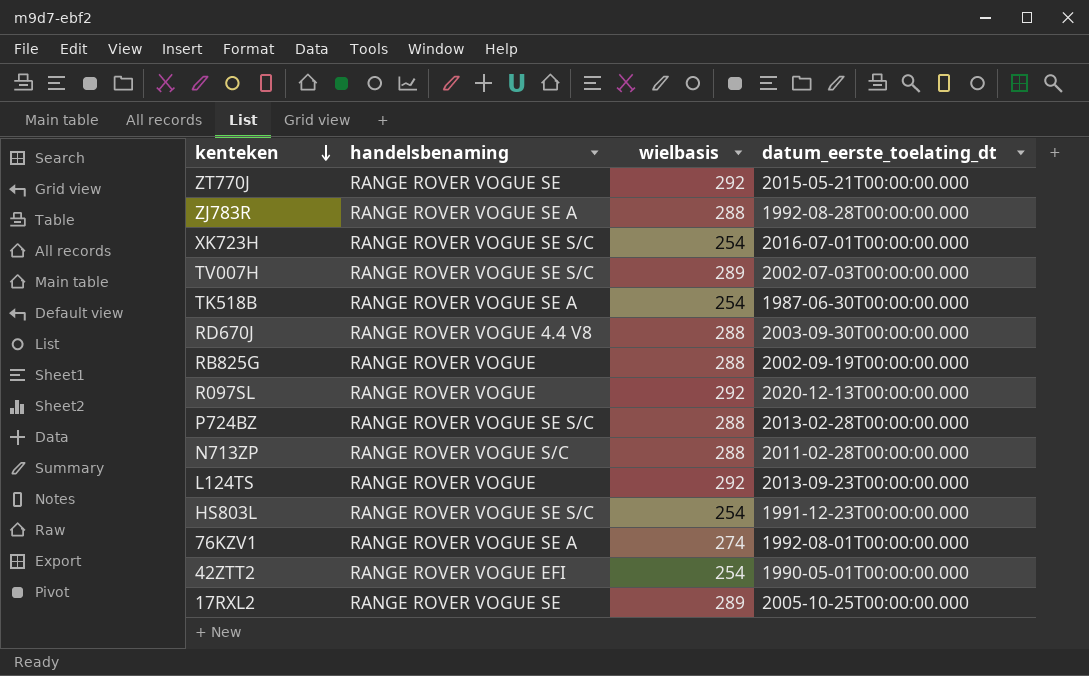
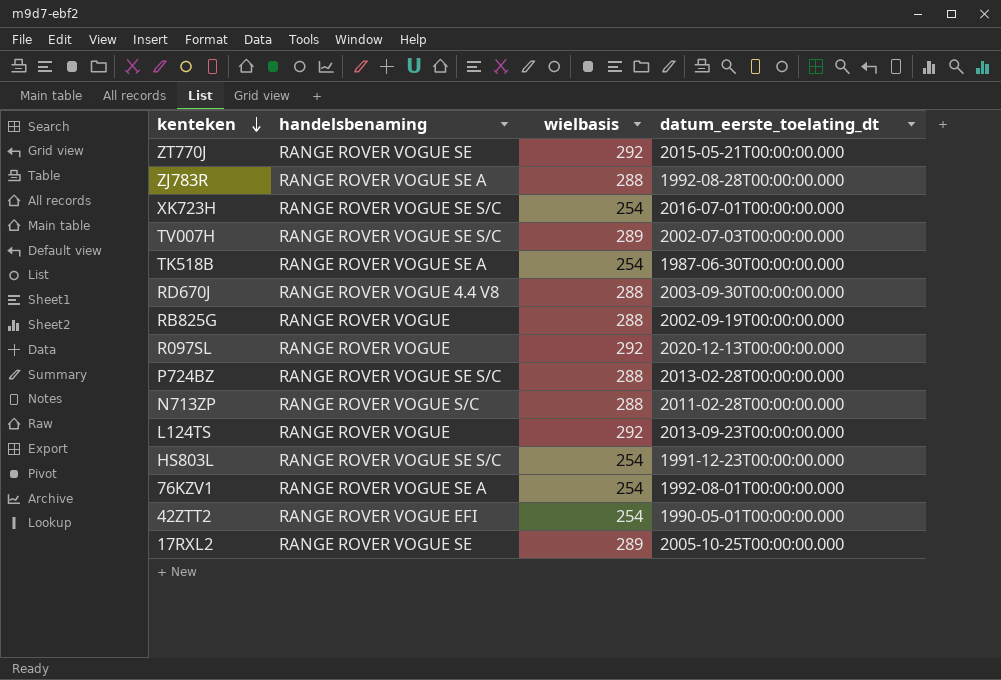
76KZV1 | wielbasis: 274 -> 254

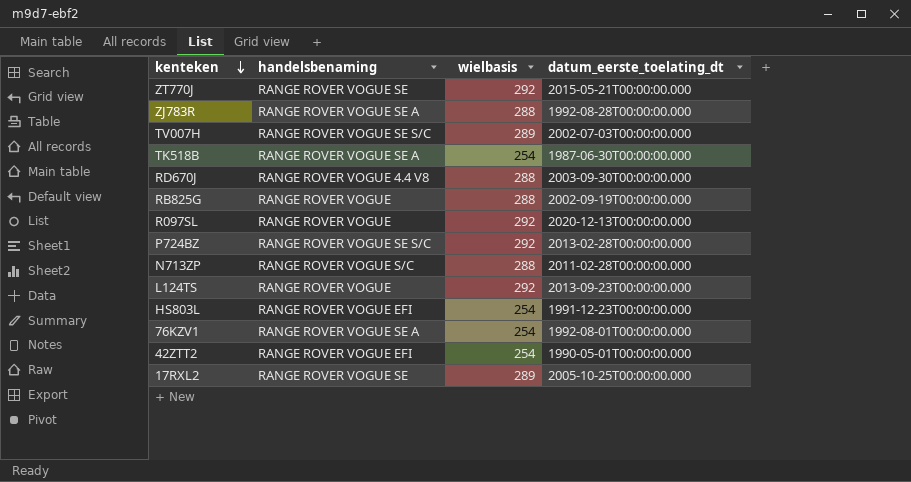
row XK723H: RANGE ROVER VOGUE SE S/C | 254 | 2016-07-01T00:00:00.000 -> none
P724BZ | wielbasis: 288 -> 292
HS803L | handelsbenaming: RANGE ROVER VOGUE SE S/C -> RANGE ROVER VOGUE EFI

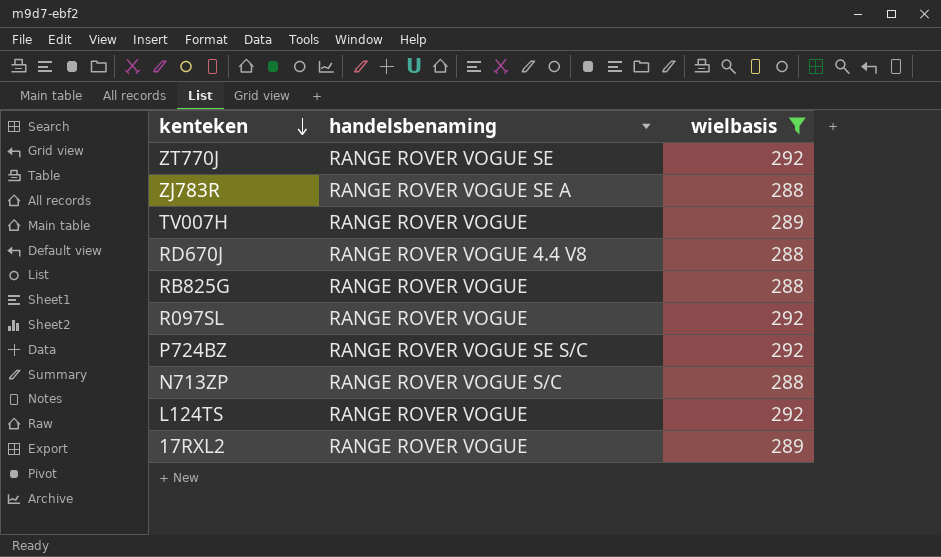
filter: none -> wielbasis != 254
column datum_eerste_toelating_dt | position: 4 -> none
TV007H | handelsbenaming: RANGE ROVER VOGUE SE S/C -> RANGE ROVER VOGUE
17RXL2 | handelsbenaming: RANGE ROVER VOGUE SE -> RANGE ROVER VOGUE

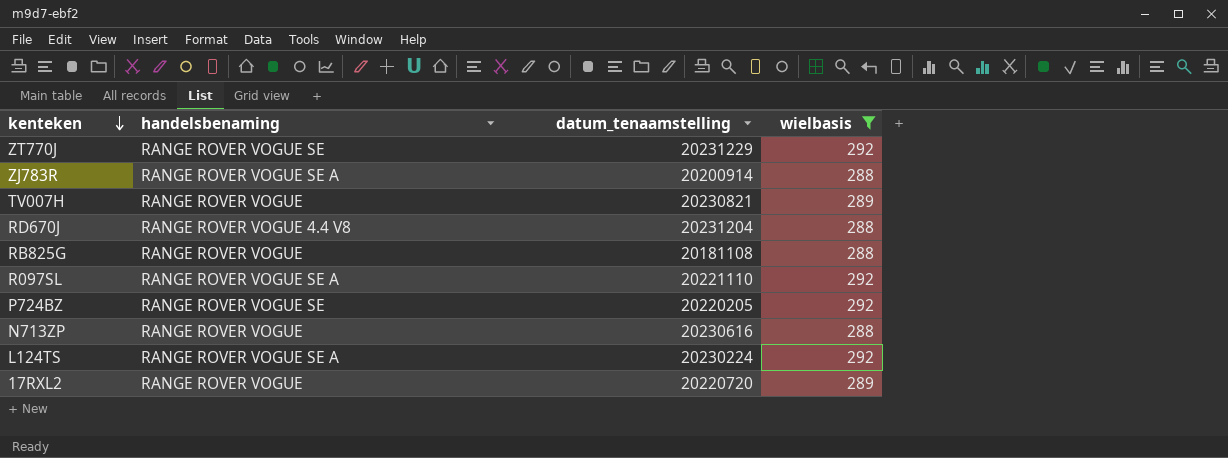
column datum_tenaamstelling | position: none -> 3
R097SL | handelsbenaming: RANGE ROVER VOGUE -> RANGE ROVER VOGUE SE A
P724BZ | handelsbenaming: RANGE ROVER VOGUE SE S/C -> RANGE ROVER VOGUE SE
N713ZP | handelsbenaming: RANGE ROVER VOGUE S/C -> RANGE ROVER VOGUE
L124TS | handelsbenaming: RANGE ROVER VOGUE -> RANGE ROVER VOGUE SE A

